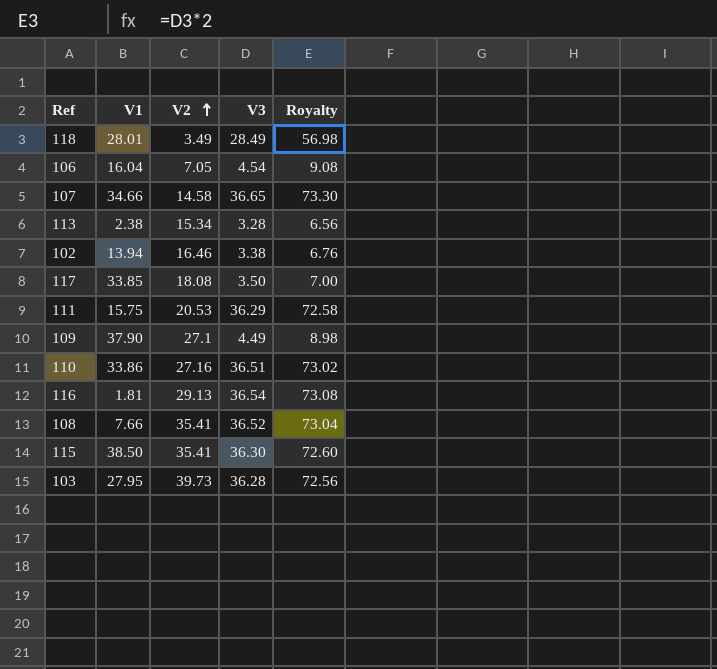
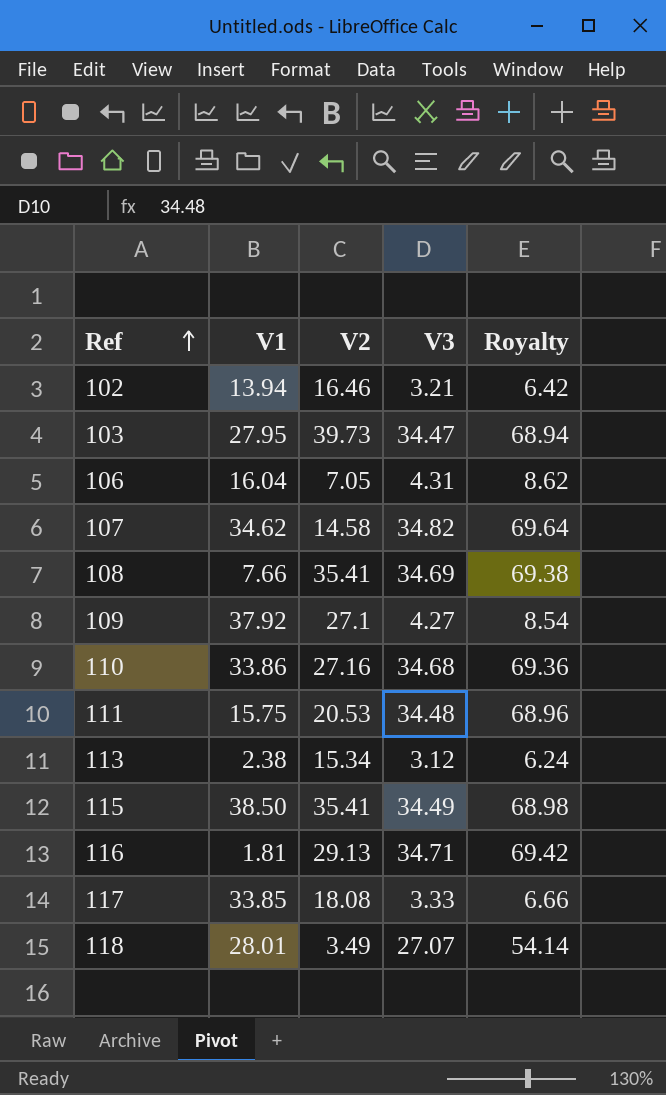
row order: V2 ascending -> Ref ascending
102 | V3: 3.38 -> 3.21
102 | Royalty: 6.76 -> 6.42
103 | V3: 36.28 -> 34.47
103 | Royalty: 72.56 -> 68.94
106 | V3: 4.54 -> 4.31
106 | Royalty: 9.08 -> 8.62
107 | V1: 34.66 -> 34.62
107 | V3: 36.65 -> 34.82
107 | Royalty: 73.30 -> 69.64
108 | V3: 36.52 -> 34.69
108 | Royalty: 73.04 -> 69.38
109 | V1: 37.90 -> 37.92
109 | V3: 4.49 -> 4.27
109 | Royalty: 8.98 -> 8.54
110 | V3: 36.51 -> 34.68
110 | Royalty: 73.02 -> 69.36
111 | V3: 36.29 -> 34.48
111 | Royalty: 72.58 -> 68.96
113 | V3: 3.28 -> 3.12
113 | Royalty: 6.56 -> 6.24
115 | V3: 36.30 -> 34.49
115 | Royalty: 72.60 -> 68.98
116 | V3: 36.54 -> 34.71
116 | Royalty: 73.08 -> 69.42
117 | V3: 3.50 -> 3.33
117 | Royalty: 7.00 -> 6.66
118 | V3: 28.49 -> 27.07
118 | Royalty: 56.98 -> 54.14

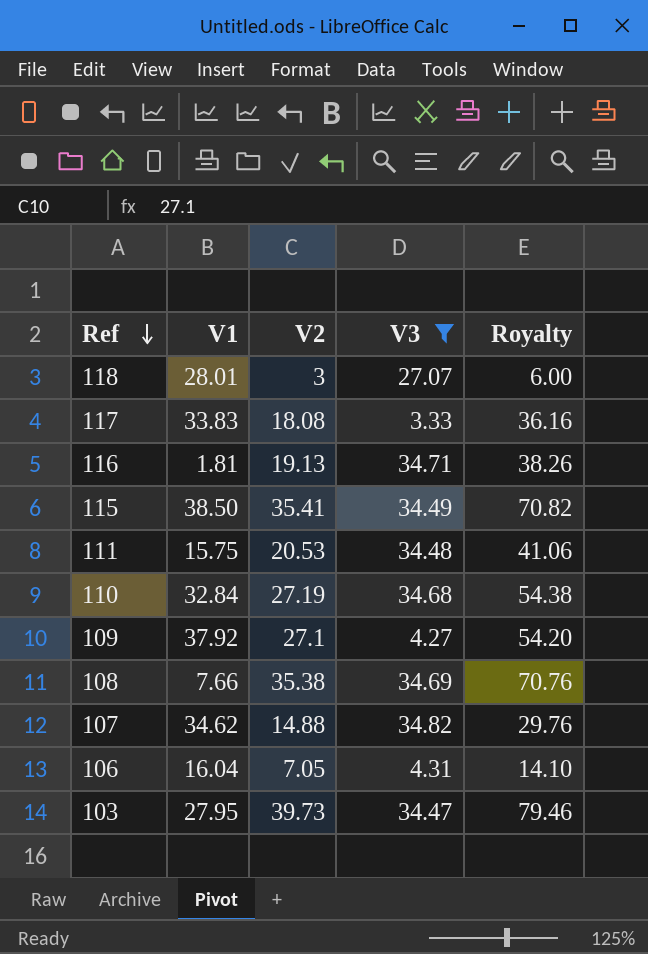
filter: none -> V3 >= 3.33
row order: Ref ascending -> Ref descending
column Royalty | formula: [V3] * 2 -> [V2] * 2
118 | V2: 3.49 -> 3
117 | V1: 33.85 -> 33.83
116 | V2: 29.13 -> 19.13
110 | V1: 33.86 -> 32.84
110 | V2: 27.16 -> 27.19
108 | V2: 35.41 -> 35.38
107 | V2: 14.58 -> 14.88

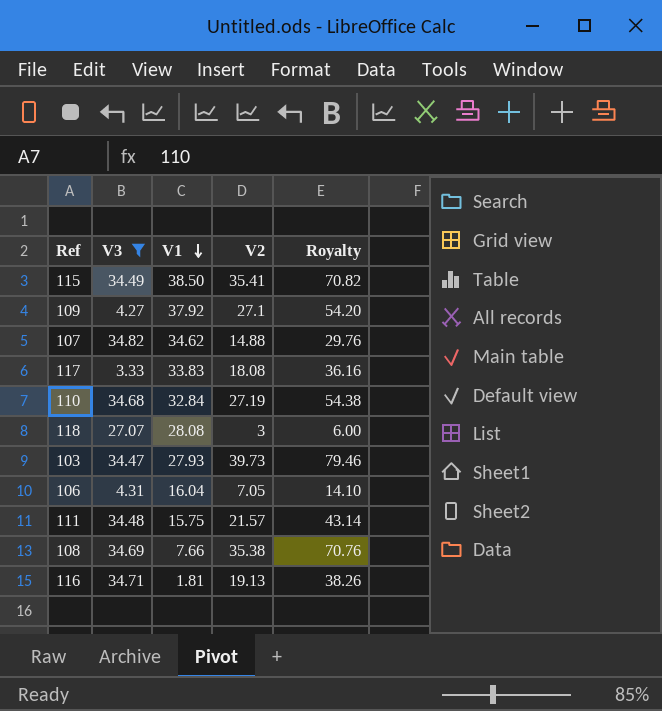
row order: Ref descending -> V1 descending
column V3 | position: 4 -> 2
118 | V1: 28.01 -> 28.08
103 | V1: 27.95 -> 27.93
111 | V2: 20.53 -> 21.57
111 | Royalty: 41.06 -> 43.14

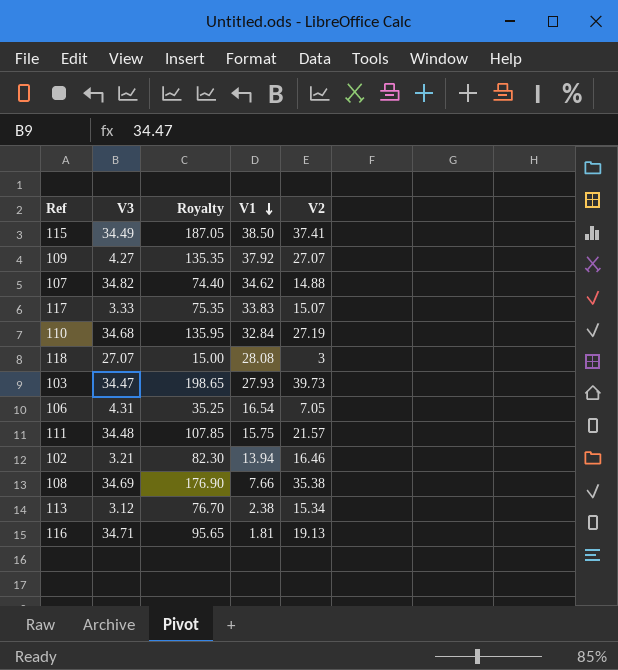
filter: V3 >= 3.33 -> none
column Royalty | formula: [V2] * 2 -> [V2] * 5
column Royalty | position: 5 -> 3
115 | V2: 35.41 -> 37.41
109 | V2: 27.1 -> 27.07
117 | V2: 18.08 -> 15.07
106 | V1: 16.04 -> 16.54

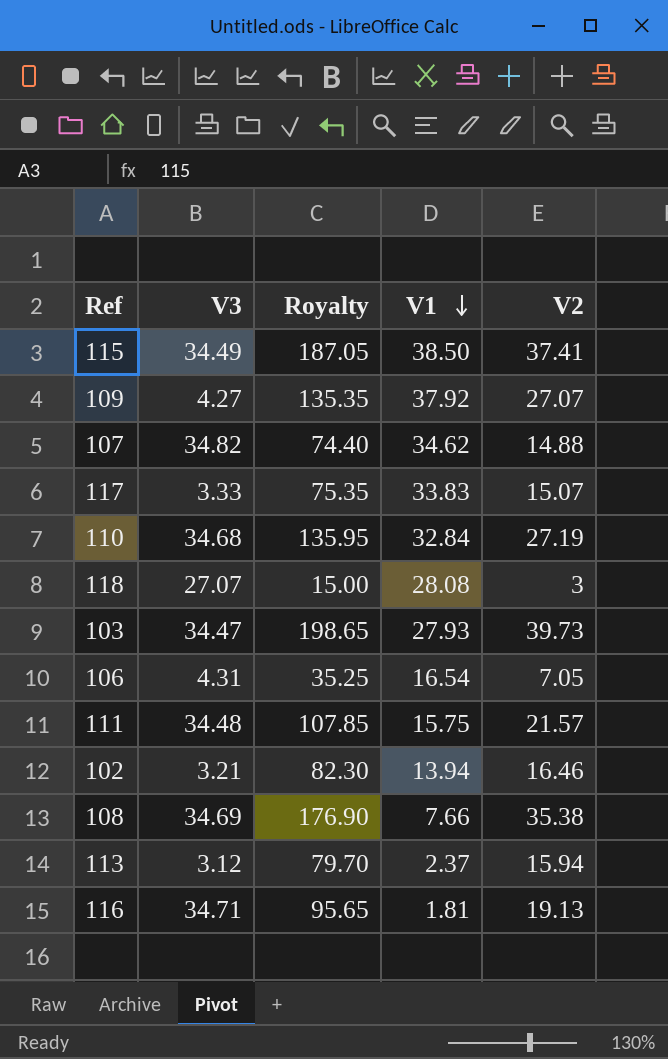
113 | Royalty: 76.70 -> 79.70
113 | V1: 2.38 -> 2.37
113 | V2: 15.34 -> 15.94

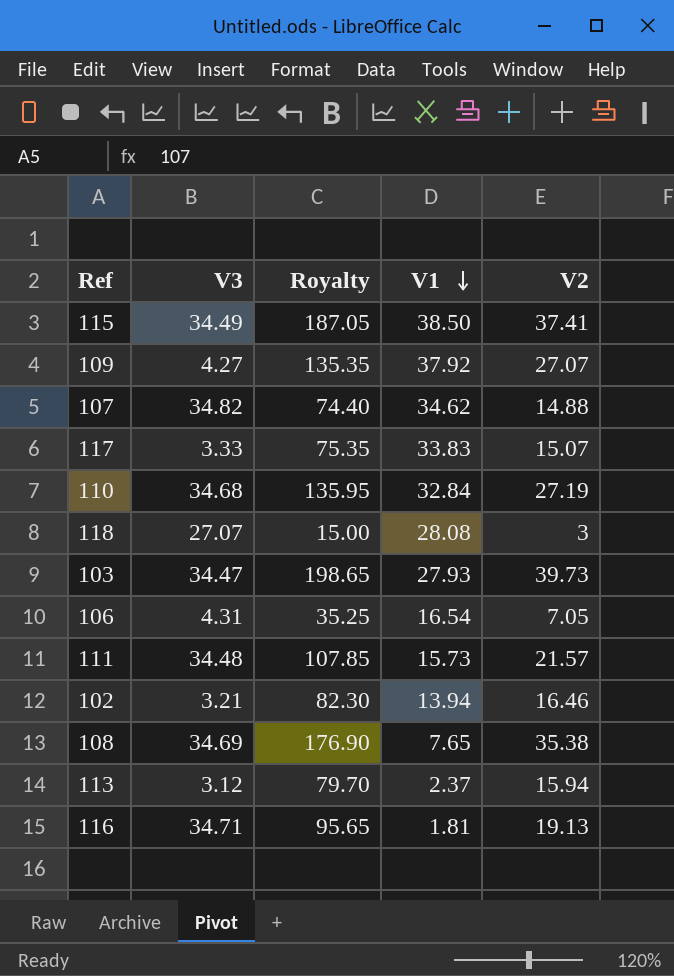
111 | V1: 15.75 -> 15.73
108 | V1: 7.66 -> 7.65

